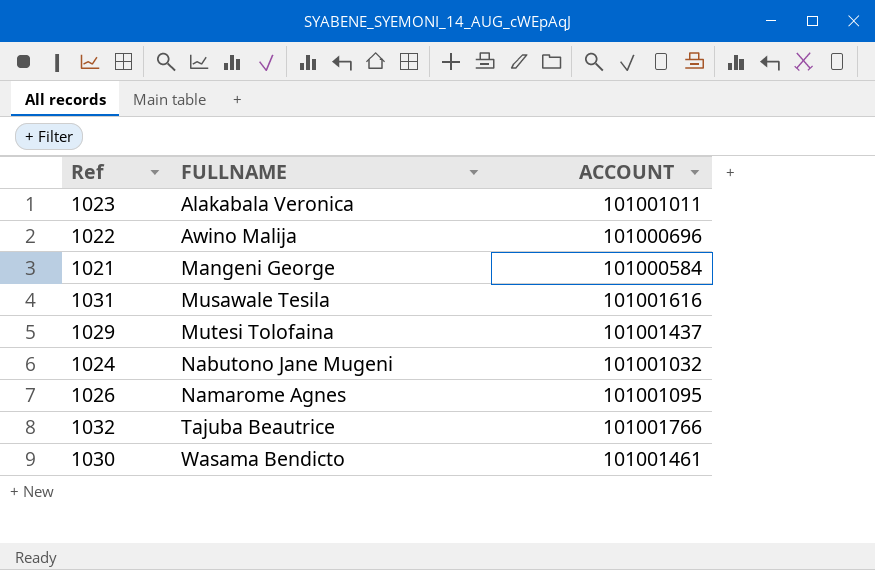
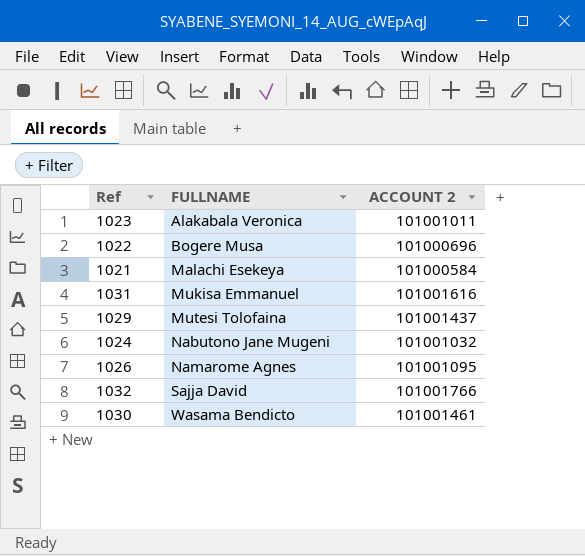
column name: ACCOUNT -> ACCOUNT 2
1022 | FULLNAME: Awino Malija -> Bogere Musa
1021 | FULLNAME: Mangeni George -> Malachi Esekeya
1031 | FULLNAME: Musawale Tesila -> Mukisa Emmanuel
1032 | FULLNAME: Tajuba Beautrice -> Sajja David

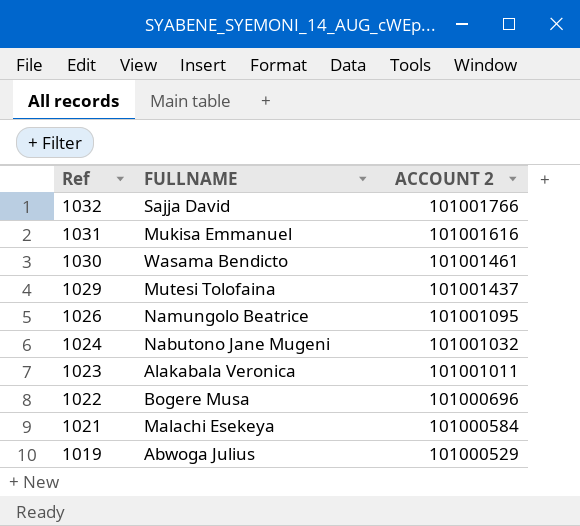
row order: FULLNAME ascending -> Ref descending
1026 | FULLNAME: Namarome Agnes -> Namungolo Beatrice
row 1019: none -> Abwoga Julius | 101000529

